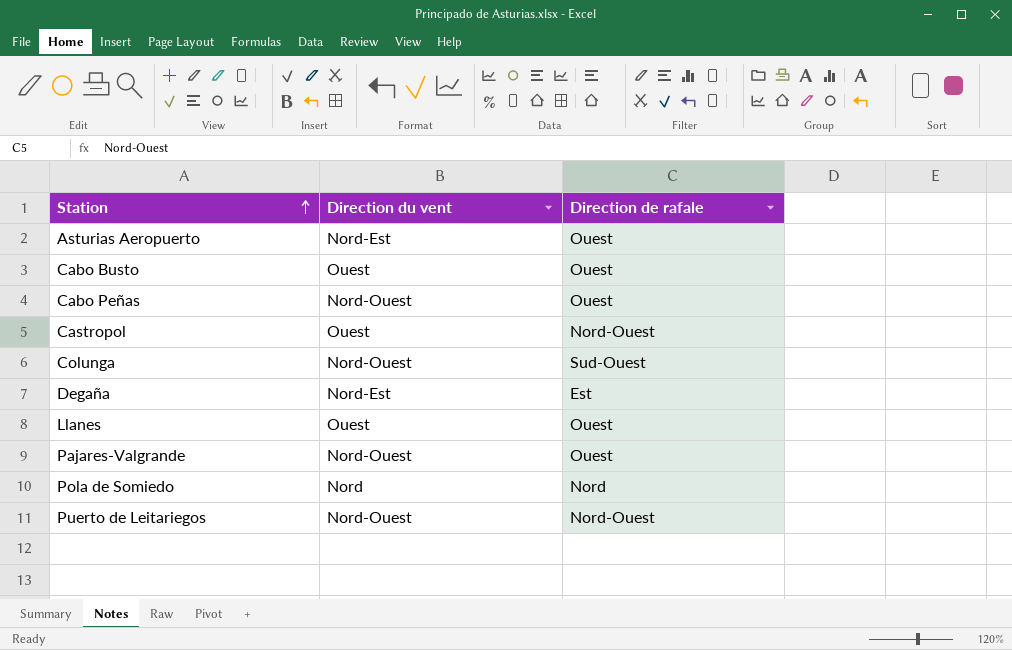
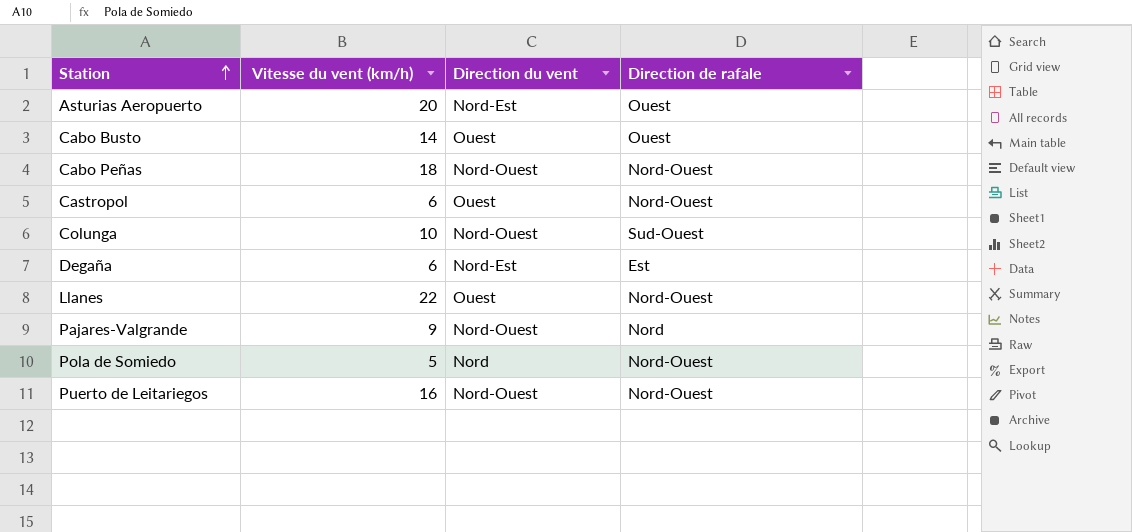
column Vitesse du vent (km/h) | position: none -> 2
Cabo Peñas | Direction de rafale: Ouest -> Nord-Ouest
Llanes | Direction de rafale: Ouest -> Nord-Ouest
Pajares-Valgrande | Direction de rafale: Ouest -> Nord
Pola de Somiedo | Direction de rafale: Nord -> Nord-Ouest

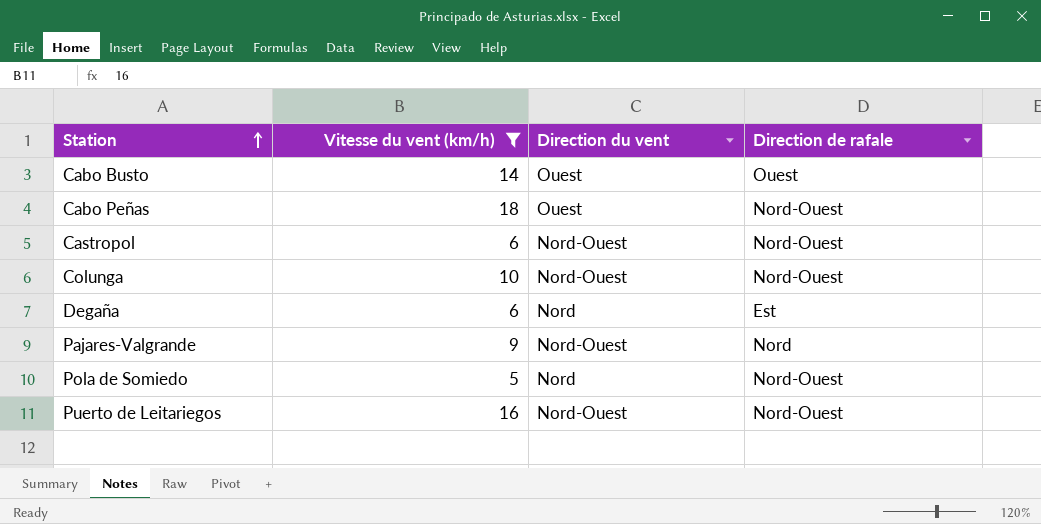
filter: none -> Vitesse du vent (km/h) <= 18
Cabo Peñas | Direction du vent: Nord-Ouest -> Ouest
Castropol | Direction du vent: Ouest -> Nord-Ouest
Colunga | Direction de rafale: Sud-Ouest -> Nord-Ouest
Degaña | Direction du vent: Nord-Est -> Nord

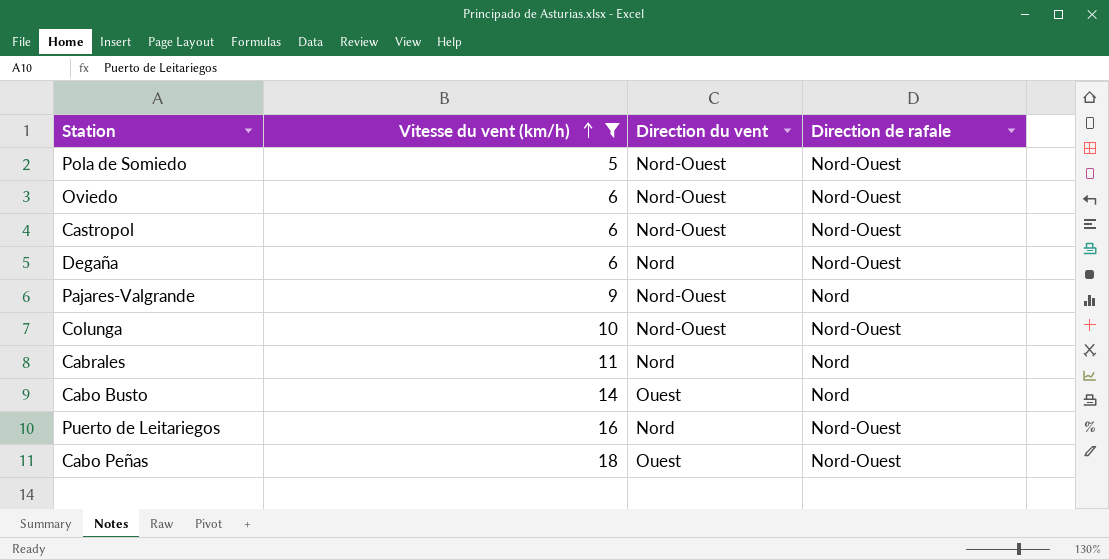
row order: Station ascending -> Vitesse du vent (km/h) ascending
Pola de Somiedo | Direction du vent: Nord -> Nord-Ouest
row Oviedo: none -> 6 | Nord-Ouest | Nord-Ouest
Degaña | Direction de rafale: Est -> Nord-Ouest
row Cabrales: none -> 11 | Nord | Nord
Cabo Busto | Direction de rafale: Ouest -> Nord
Puerto de Leitariegos | Direction du vent: Nord-Ouest -> Nord

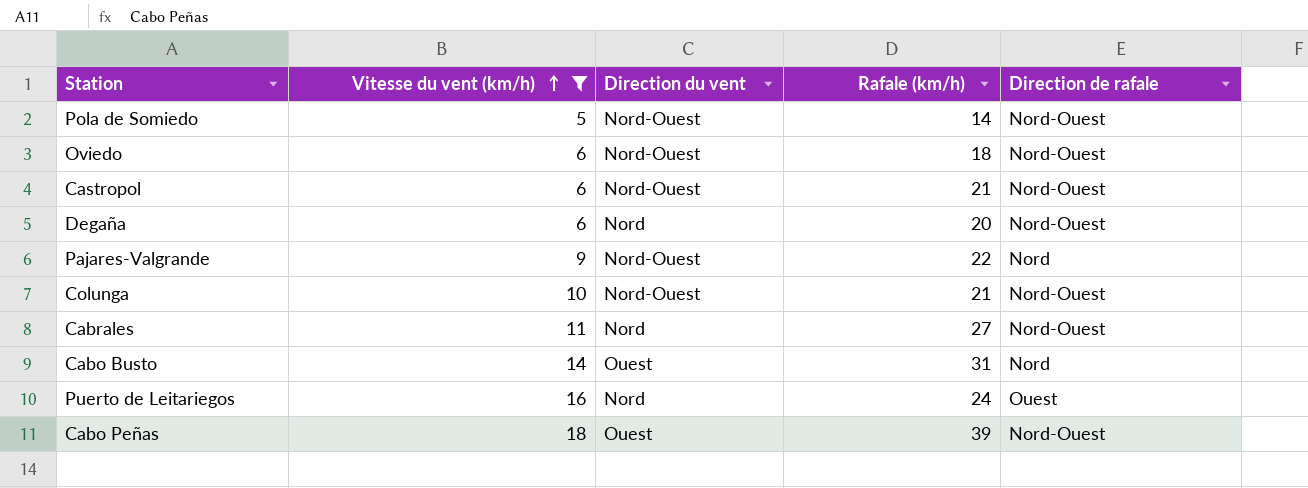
column Rafale (km/h) | position: none -> 4
Cabrales | Direction de rafale: Nord -> Nord-Ouest
Puerto de Leitariegos | Direction de rafale: Nord-Ouest -> Ouest

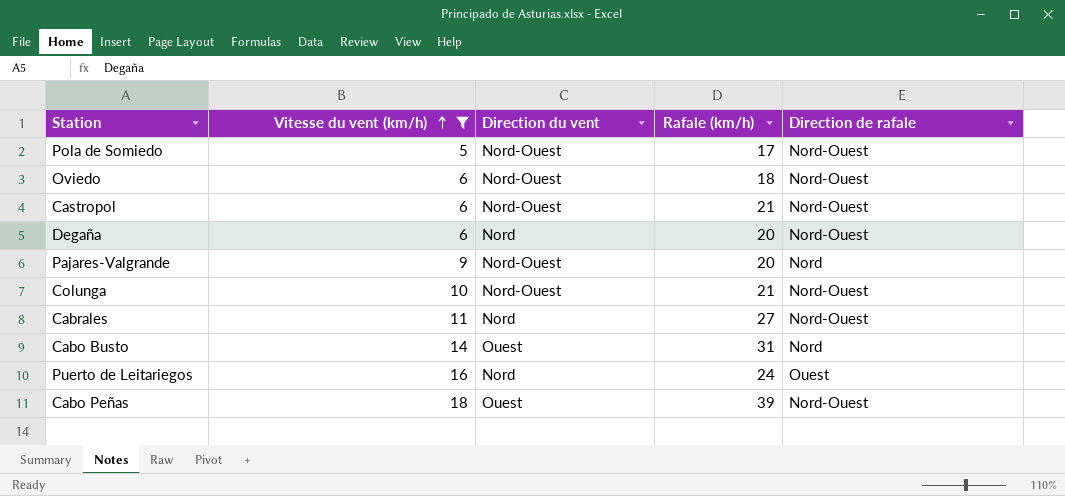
Pola de Somiedo | Rafale (km/h): 14 -> 17
Pajares-Valgrande | Rafale (km/h): 22 -> 20

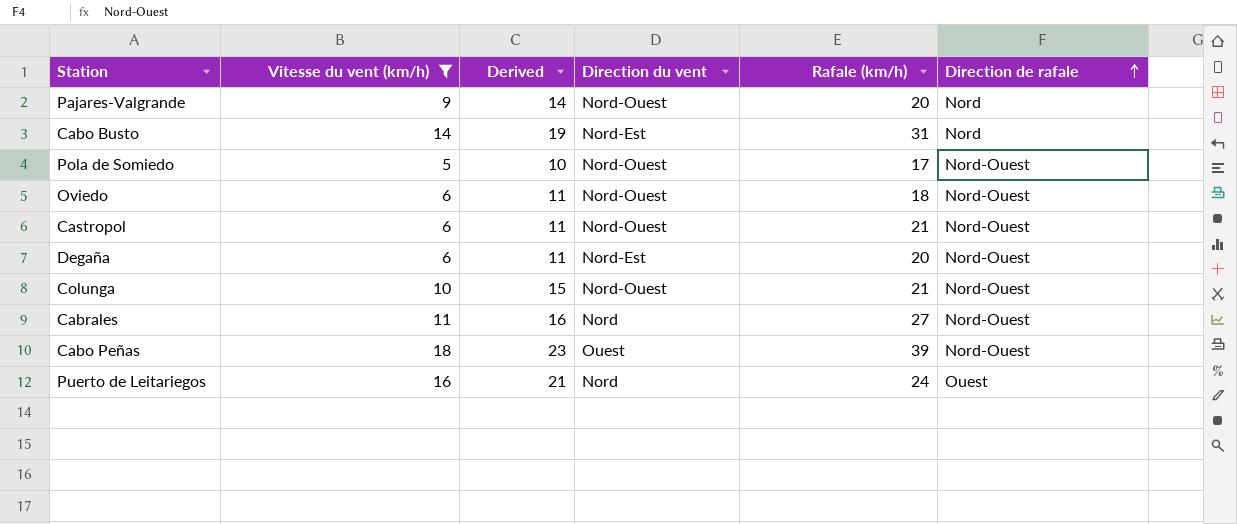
row order: Vitesse du vent (km/h) ascending -> Direction de rafale ascending
column Derived | formula: none -> [Vitesse du vent (km/h)] + 5
Cabo Busto | Direction du vent: Ouest -> Nord-Est
Degaña | Direction du vent: Nord -> Nord-Est

